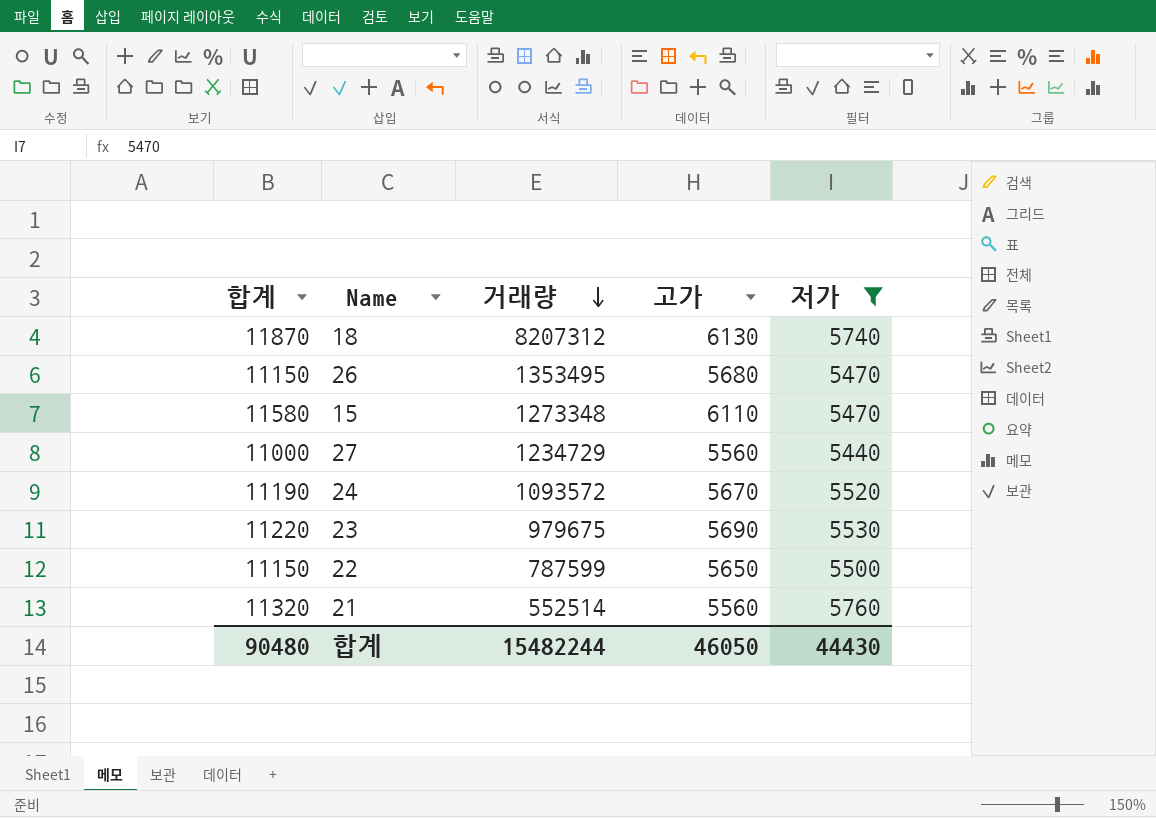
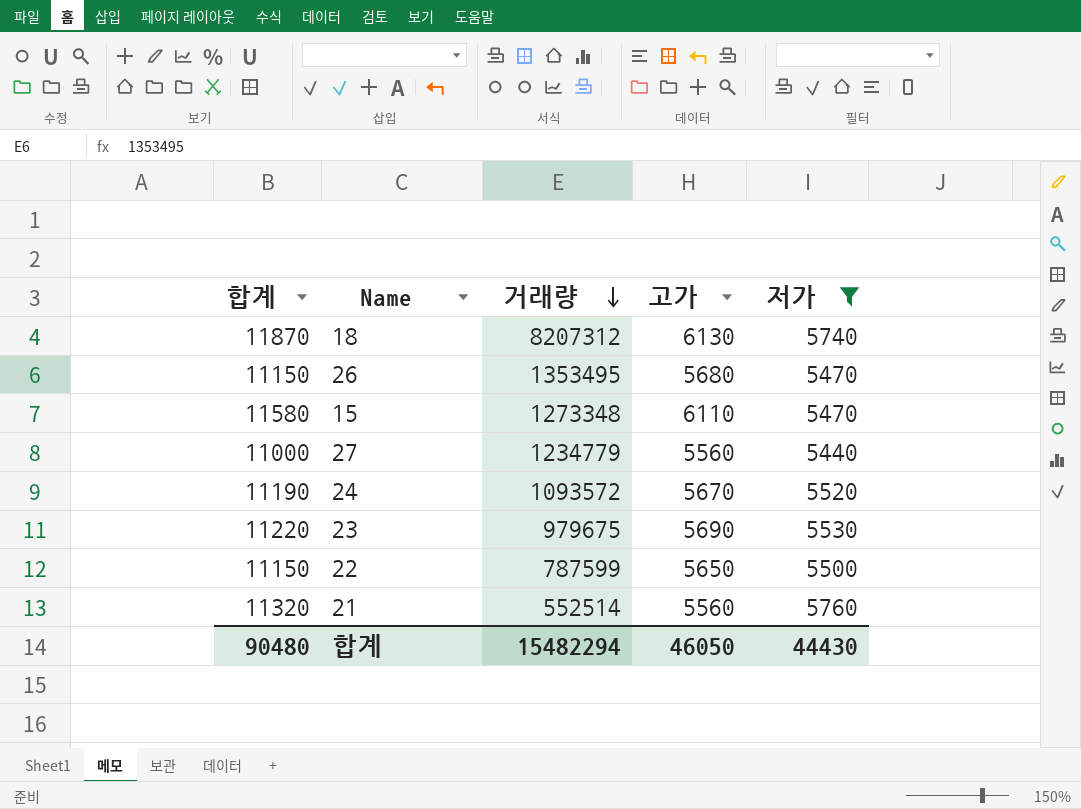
27 | 거래량: 1234729 -> 1234779
합계 | 거래량: 15482244 -> 15482294

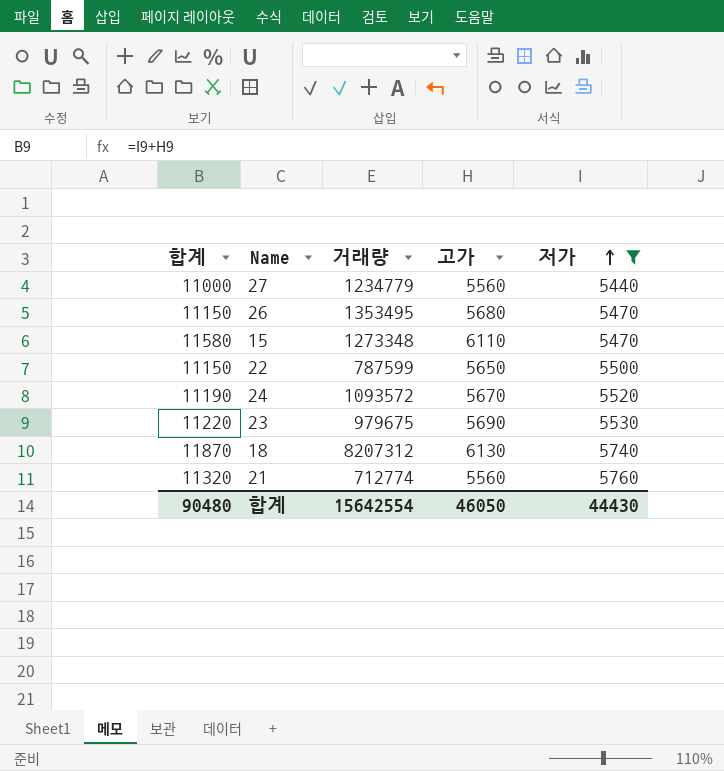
row order: 거래량 descending -> 저가 ascending
21 | 거래량: 552514 -> 712774
합계 | 거래량: 15482294 -> 15642554

